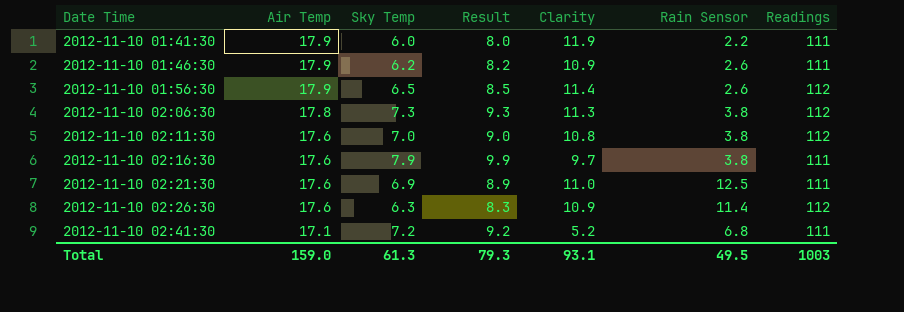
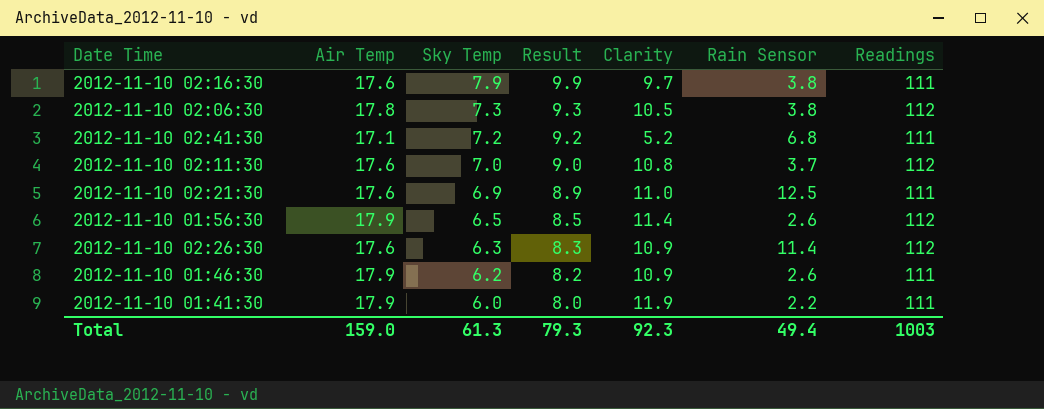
row order: Date Time ascending -> Sky Temp descending
2012-11-10 02:06:30 | Clarity: 11.3 -> 10.5
2012-11-10 02:11:30 | Rain Sensor: 3.8 -> 3.7
Total | Clarity: 93.1 -> 92.3
Total | Rain Sensor: 49.5 -> 49.4

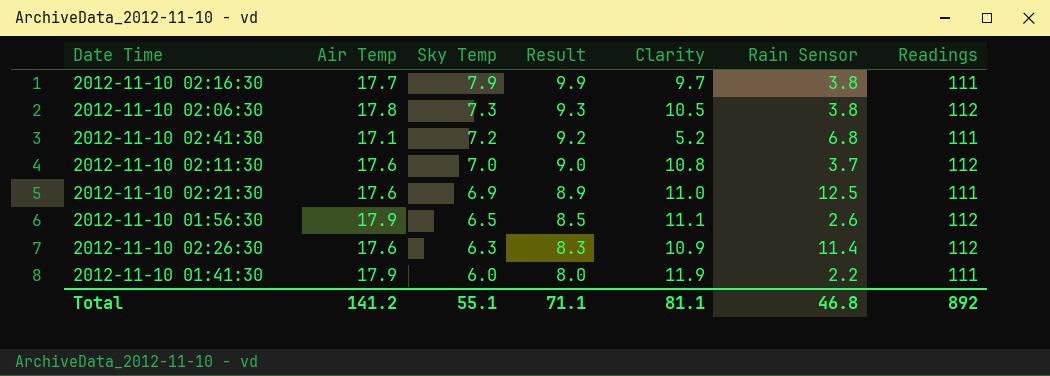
row 2012-11-10 01:46:30: 17.9 | 6.2 | 8.2 | 10.9 | 2.6 | 111 -> none
2012-11-10 02:16:30 | Air Temp: 17.6 -> 17.7
2012-11-10 01:56:30 | Clarity: 11.4 -> 11.1
Total | Air Temp: 159.0 -> 141.2
Total | Sky Temp: 61.3 -> 55.1
Total | Result: 79.3 -> 71.1
Total | Clarity: 92.3 -> 81.1
Total | Rain Sensor: 49.4 -> 46.8
Total | Readings: 1003 -> 892

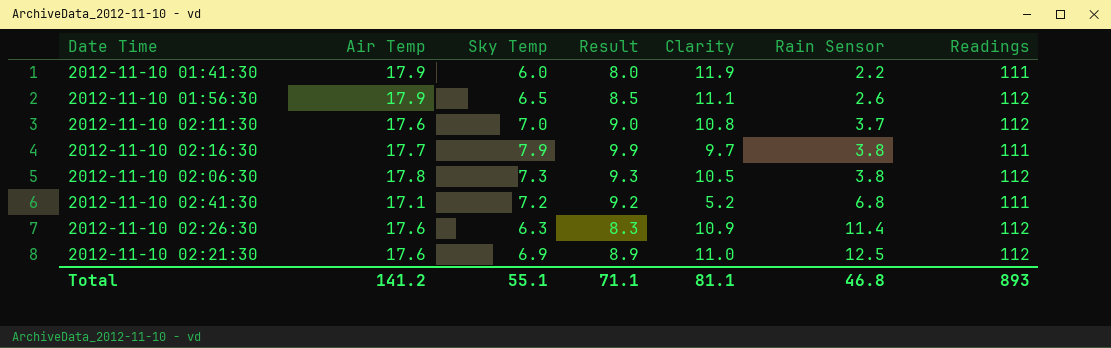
row order: Sky Temp descending -> Rain Sensor ascending
2012-11-10 02:21:30 | Readings: 111 -> 112
Total | Readings: 892 -> 893

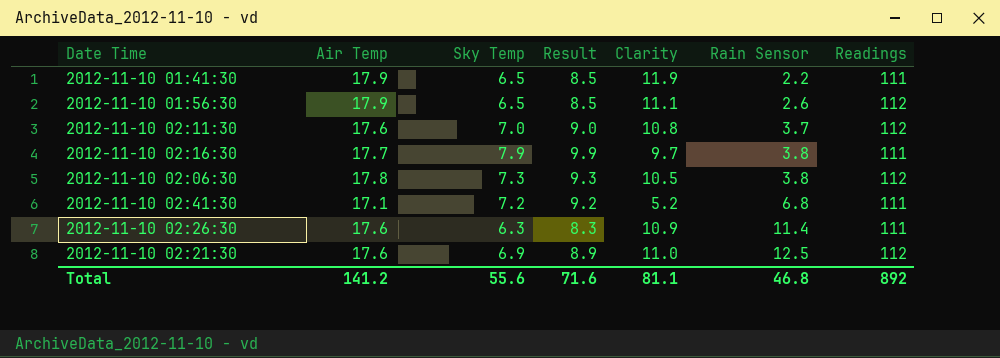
2012-11-10 01:41:30 | Sky Temp: 6.0 -> 6.5
2012-11-10 01:41:30 | Result: 8.0 -> 8.5
2012-11-10 02:26:30 | Readings: 112 -> 111
Total | Sky Temp: 55.1 -> 55.6
Total | Result: 71.1 -> 71.6
Total | Readings: 893 -> 892

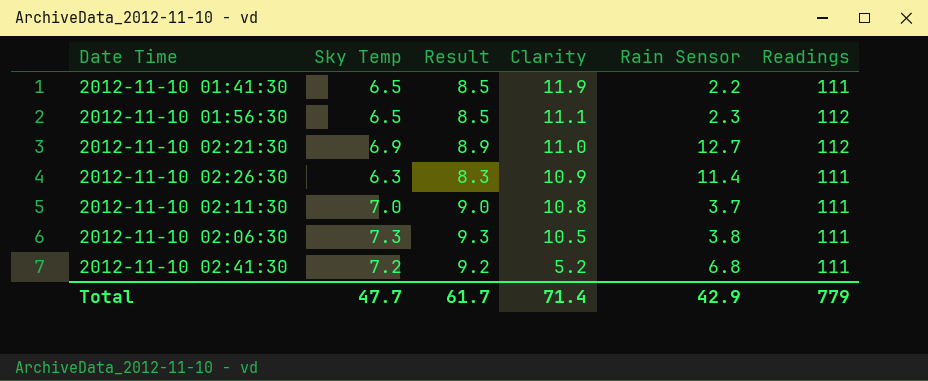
row order: Rain Sensor ascending -> Clarity descending
column Air Temp | position: 2 -> none
row 2012-11-10 02:16:30: 17.7 | 7.9 | 9.9 | 9.7 | 3.8 | 111 -> none
2012-11-10 01:56:30 | Rain Sensor: 2.6 -> 2.3
2012-11-10 02:21:30 | Rain Sensor: 12.5 -> 12.7
2012-11-10 02:11:30 | Readings: 112 -> 111
2012-11-10 02:06:30 | Readings: 112 -> 111
Total | Sky Temp: 55.6 -> 47.7
Total | Result: 71.6 -> 61.7
Total | Clarity: 81.1 -> 71.4
Total | Rain Sensor: 46.8 -> 42.9
Total | Readings: 892 -> 779

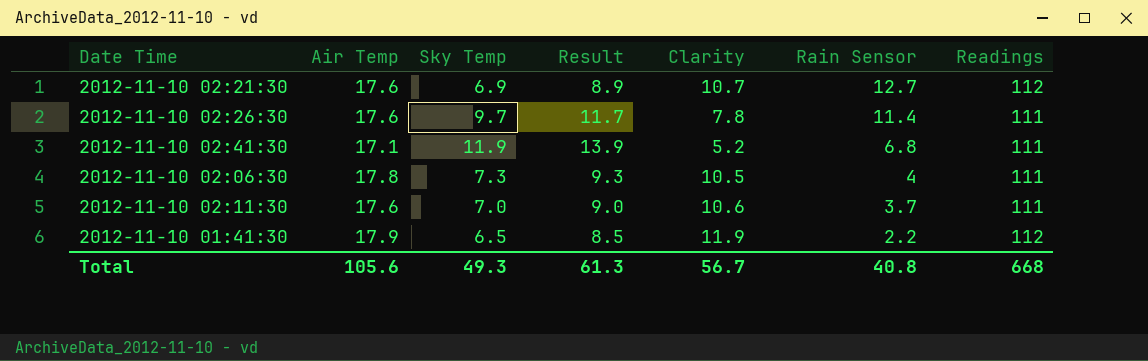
row order: Clarity descending -> Rain Sensor descending
column Air Temp | position: none -> 2
row 2012-11-10 01:56:30: 6.5 | 8.5 | 11.1 | 2.3 | 112 -> none
2012-11-10 02:21:30 | Clarity: 11.0 -> 10.7
2012-11-10 02:26:30 | Sky Temp: 6.3 -> 9.7
2012-11-10 02:26:30 | Result: 8.3 -> 11.7
2012-11-10 02:26:30 | Clarity: 10.9 -> 7.8
2012-11-10 02:41:30 | Sky Temp: 7.2 -> 11.9
2012-11-10 02:41:30 | Result: 9.2 -> 13.9
2012-11-10 02:06:30 | Rain Sensor: 3.8 -> 4
2012-11-10 02:11:30 | Clarity: 10.8 -> 10.6
2012-11-10 01:41:30 | Readings: 111 -> 112
Total | Sky Temp: 47.7 -> 49.3
Total | Result: 61.7 -> 61.3
Total | Clarity: 71.4 -> 56.7
Total | Rain Sensor: 42.9 -> 40.8
Total | Readings: 779 -> 668

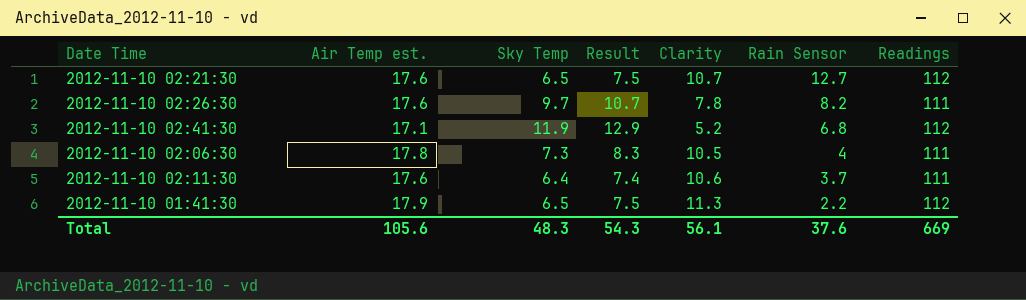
column name: Air Temp -> Air Temp est.
column Result | formula: [Sky Temp] + 2 -> [Sky Temp] + 1
2012-11-10 02:21:30 | Sky Temp: 6.9 -> 6.5
2012-11-10 02:26:30 | Rain Sensor: 11.4 -> 8.2
2012-11-10 02:41:30 | Readings: 111 -> 112
2012-11-10 02:11:30 | Sky Temp: 7.0 -> 6.4
2012-11-10 01:41:30 | Clarity: 11.9 -> 11.3
Total | Sky Temp: 49.3 -> 48.3
Total | Result: 61.3 -> 54.3
Total | Clarity: 56.7 -> 56.1
Total | Rain Sensor: 40.8 -> 37.6
Total | Readings: 668 -> 669

